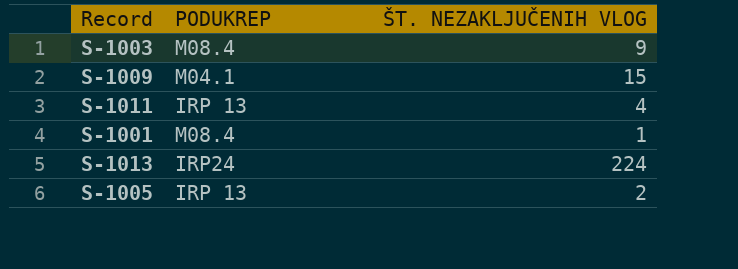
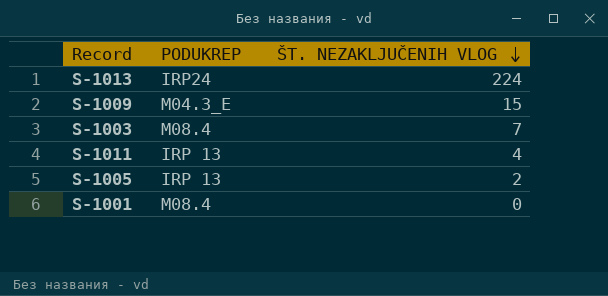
row order: none -> ŠT. NEZAKLJUČENIH VLOG descending
S-1009 | PODUKREP: M04.1 -> M04.3_E
S-1003 | ŠT. NEZAKLJUČENIH VLOG: 9 -> 7
S-1001 | ŠT. NEZAKLJUČENIH VLOG: 1 -> 0

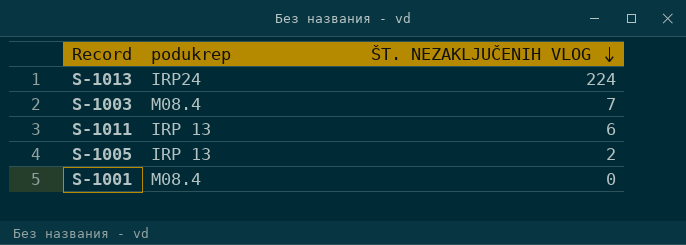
column name: PODUKREP -> podukrep
row S-1009: M04.3_E | 15 -> none
S-1011 | ŠT. NEZAKLJUČENIH VLOG: 4 -> 6

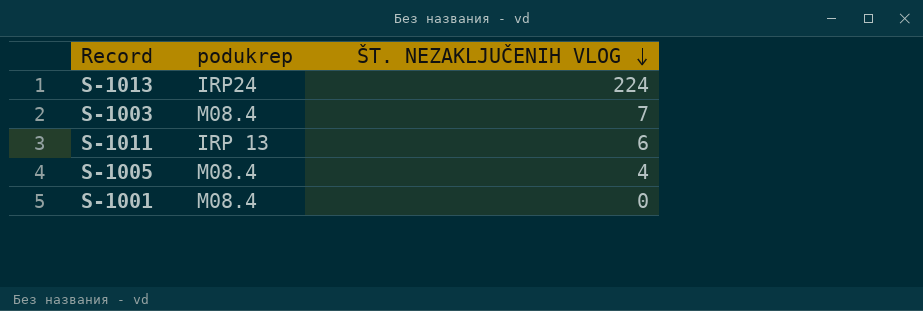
S-1005 | podukrep: IRP 13 -> M08.4
S-1005 | ŠT. NEZAKLJUČENIH VLOG: 2 -> 4

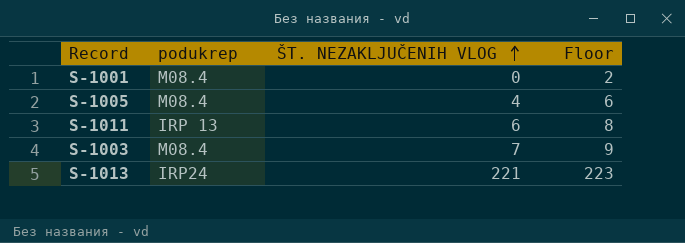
row order: ŠT. NEZAKLJUČENIH VLOG descending -> ŠT. NEZAKLJUČENIH VLOG ascending
column Floor | formula: none -> [ŠT. NEZAKLJUČENIH VLOG] + 2
S-1013 | ŠT. NEZAKLJUČENIH VLOG: 224 -> 221

